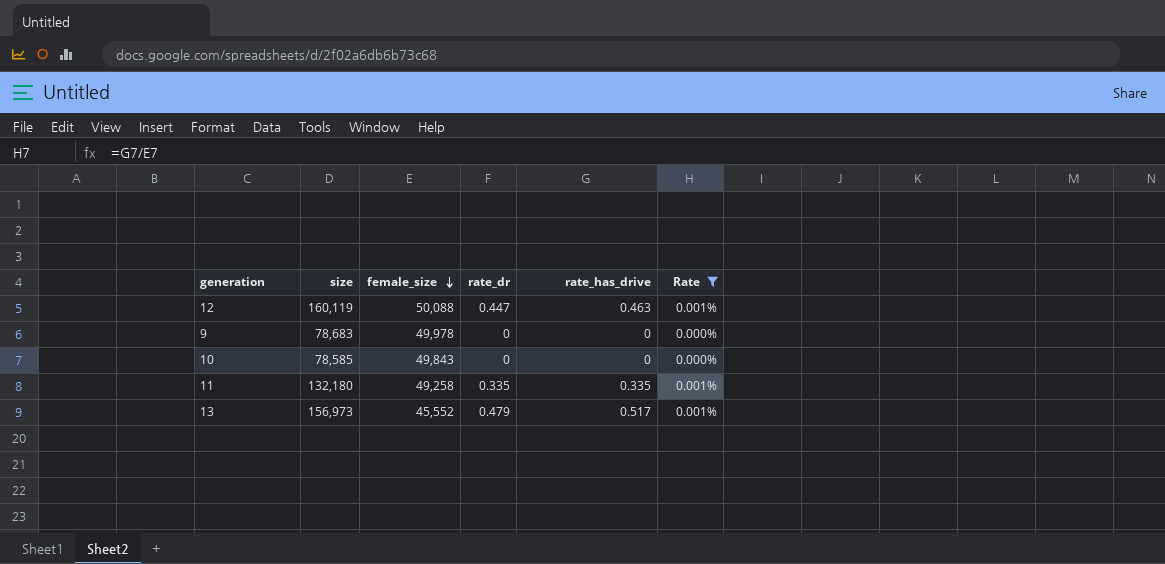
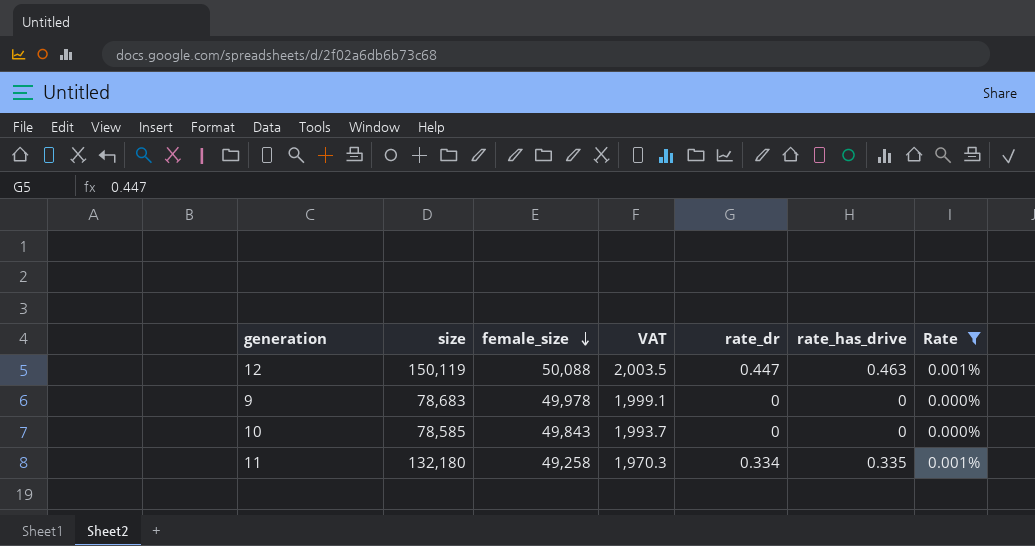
column VAT | formula: none -> [female_size] * 0.04
row 13: 156,973 | 45,552 | 0.479 | 0.517 | 0.001% -> none
12 | size: 160,119 -> 150,119
11 | rate_dr: 0.335 -> 0.334

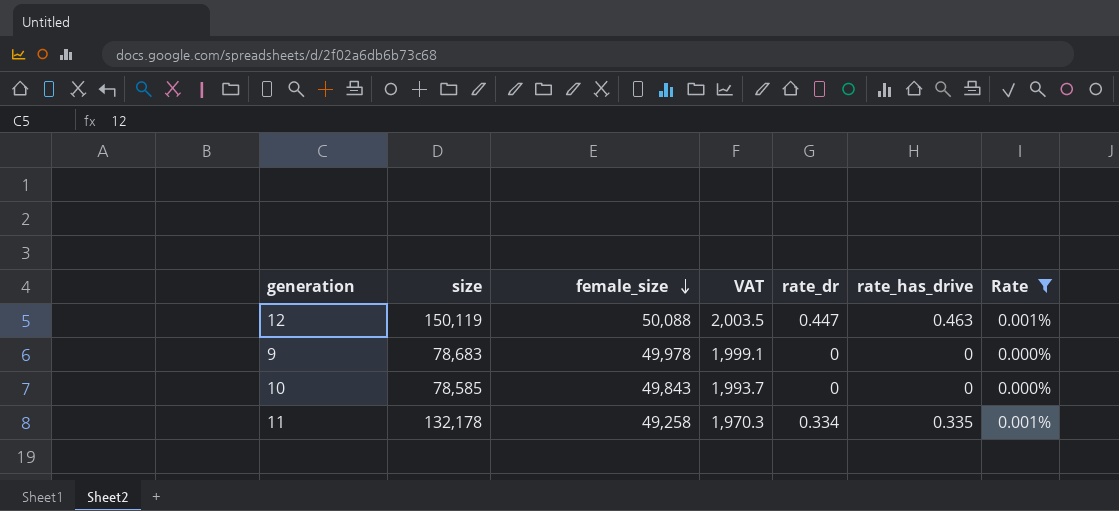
11 | size: 132,180 -> 132,178

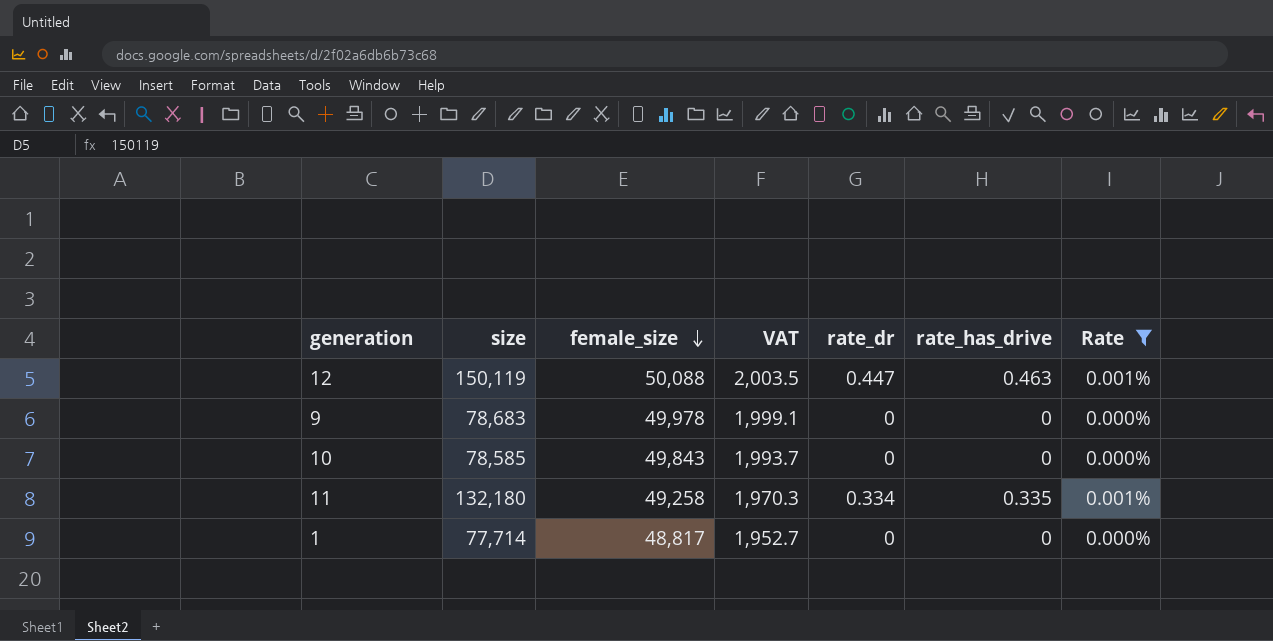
11 | size: 132,178 -> 132,180
row 1: none -> 77,714 | 48,817 | 1,952.7 | 0 | 0 | 0.000%

